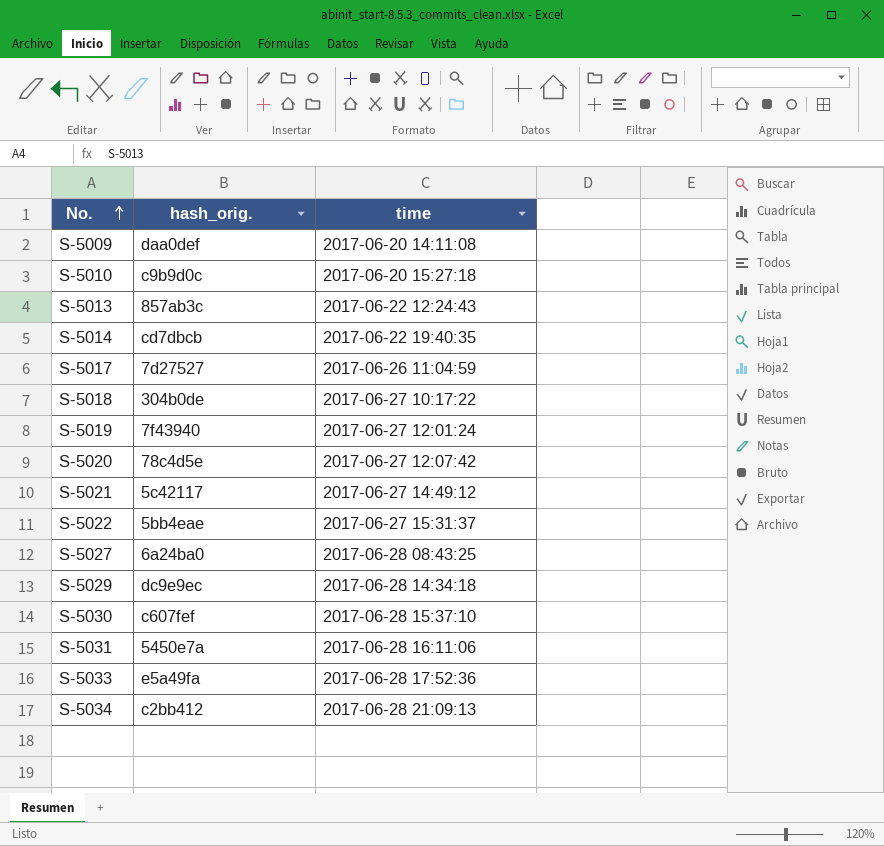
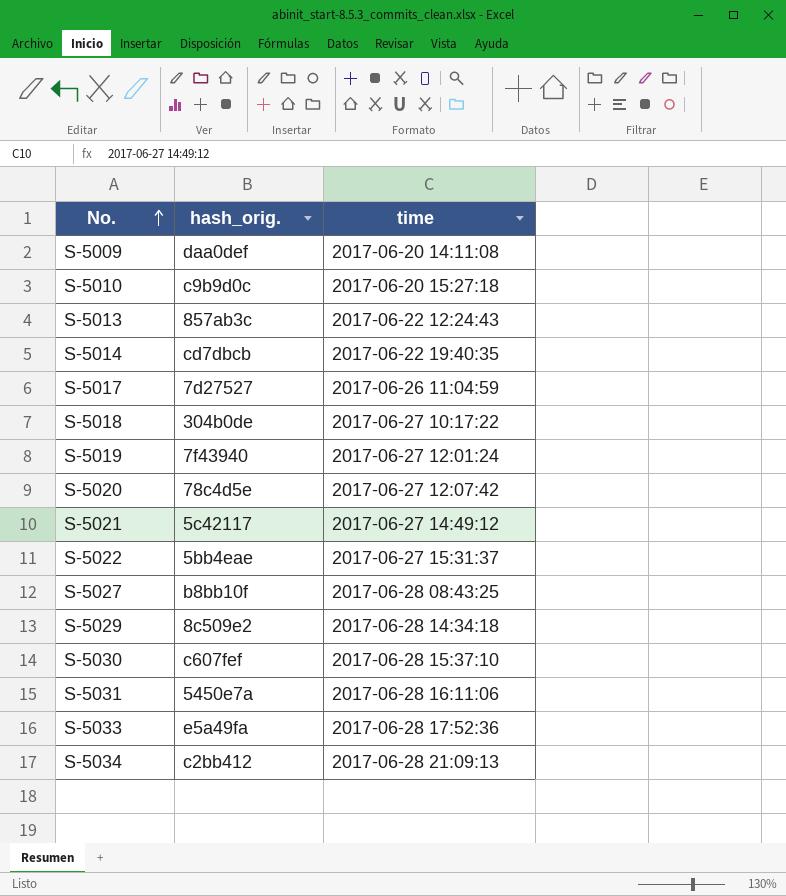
S-5027 | hash_orig.: 6a24ba0 -> b8bb10f
S-5029 | hash_orig.: dc9e9ec -> 8c509e2

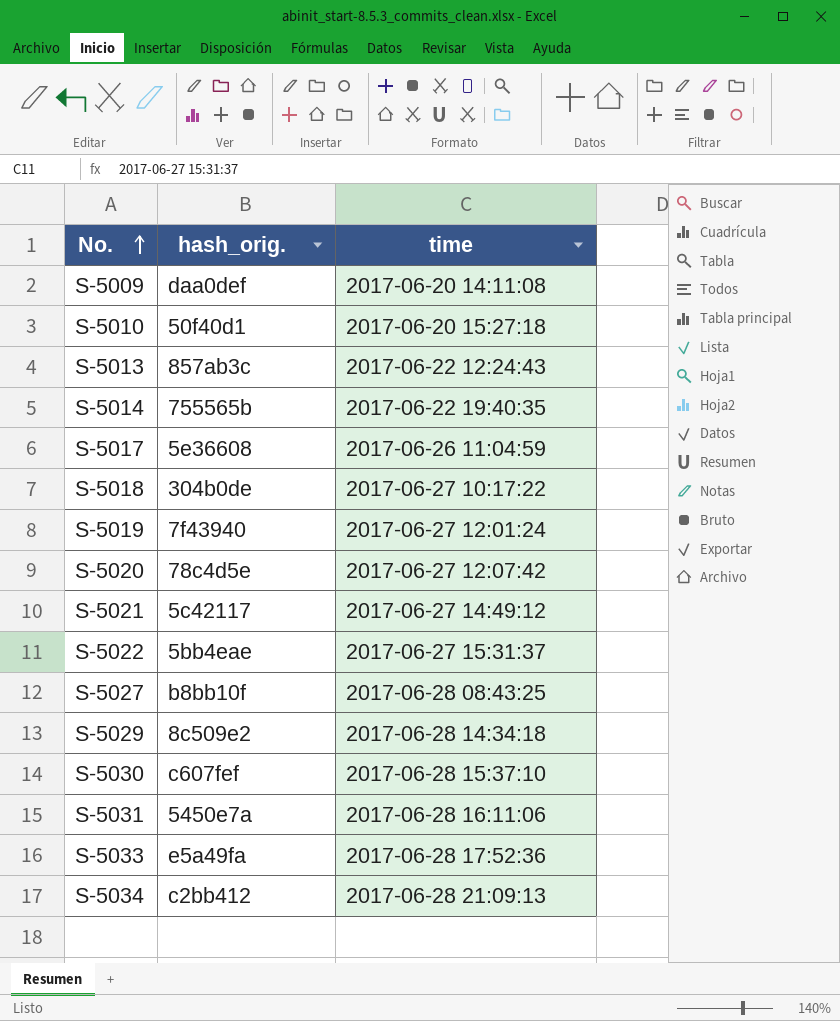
S-5010 | hash_orig.: c9b9d0c -> 50f40d1
S-5014 | hash_orig.: cd7dbcb -> 755565b
S-5017 | hash_orig.: 7d27527 -> 5e36608

